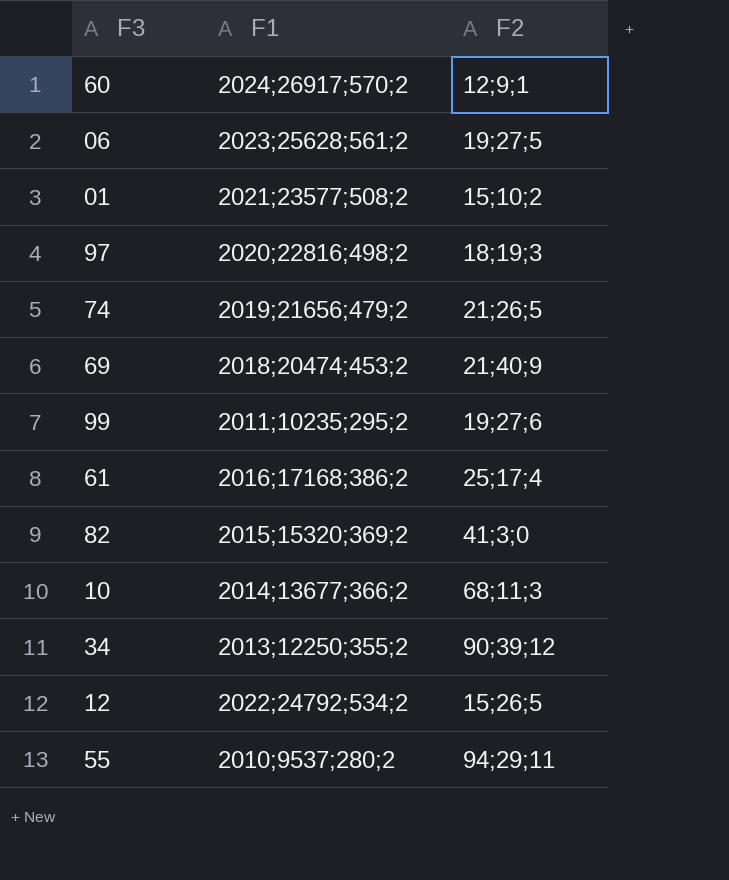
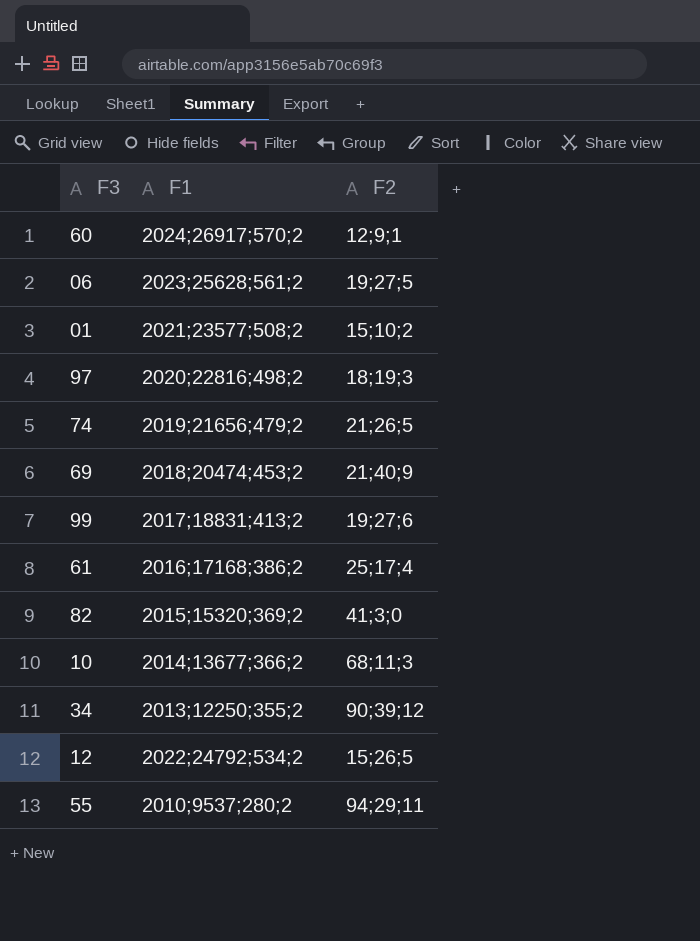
99 | F1: 2011;10235;295;2 -> 2017;18831;413;2

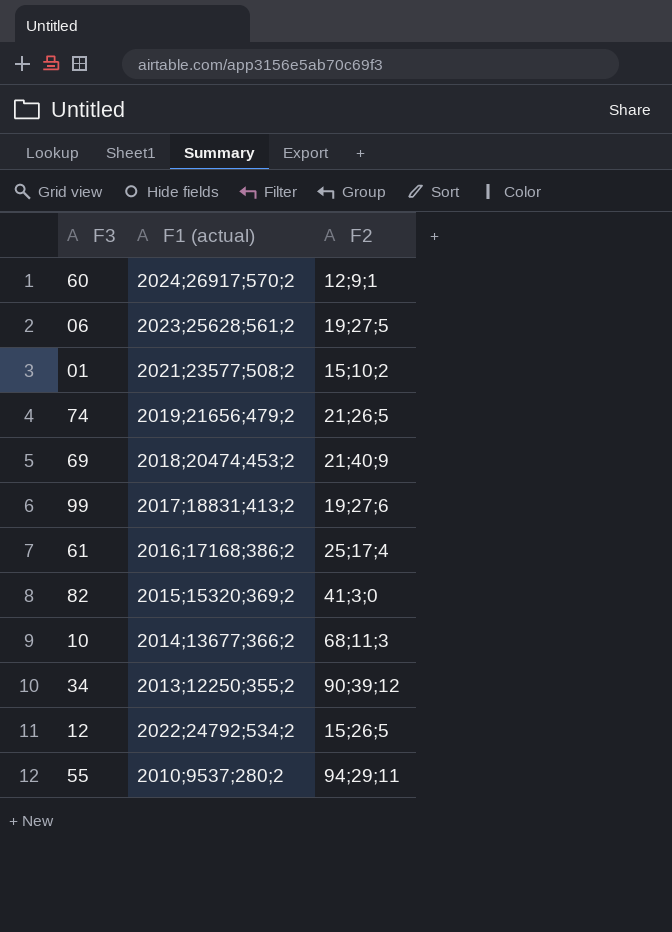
column name: F1 -> F1 (actual)
row 97: 2020;22816;498;2 | 18;19;3 -> none

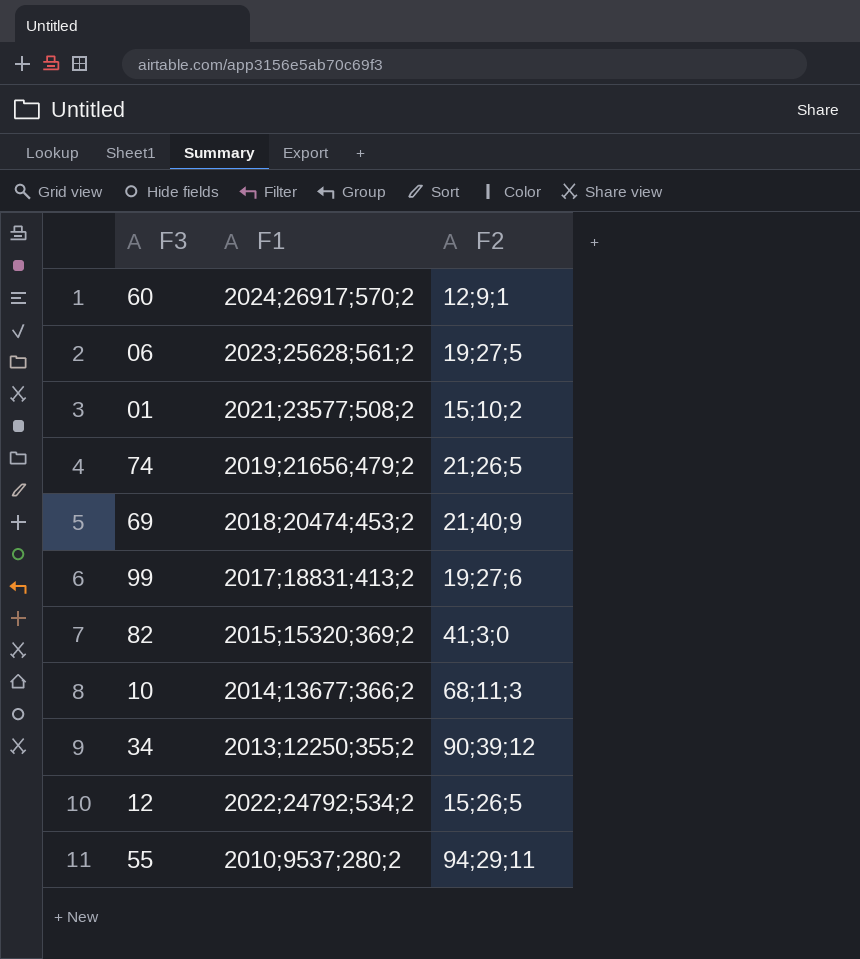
column name: F1 (actual) -> F1
row 61: 2016;17168;386;2 | 25;17;4 -> none

